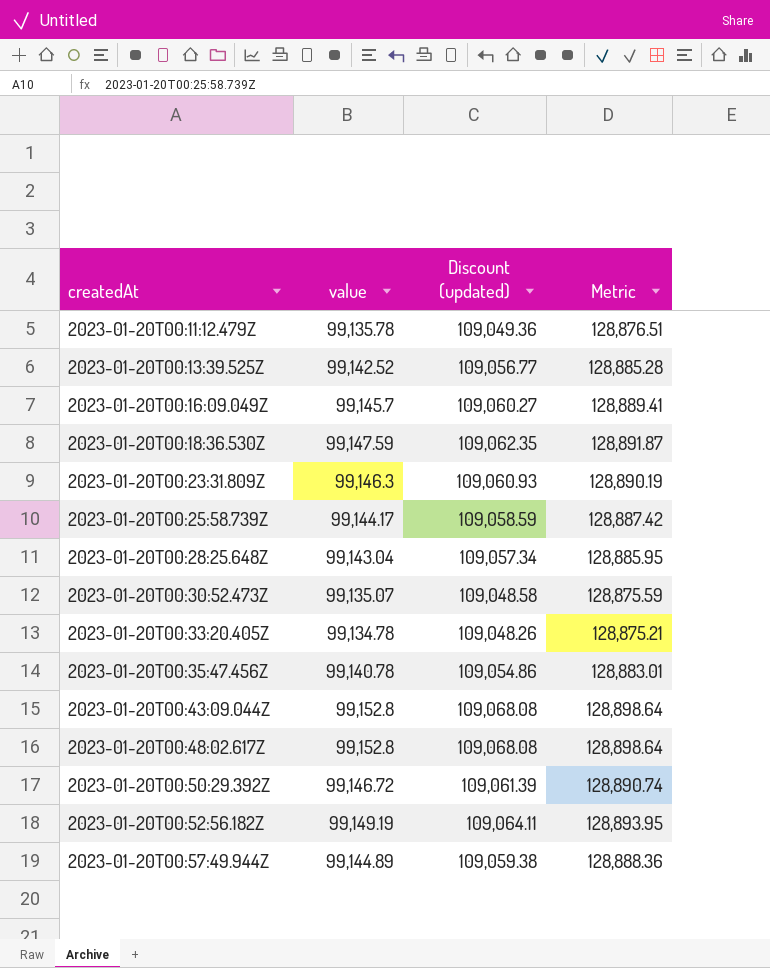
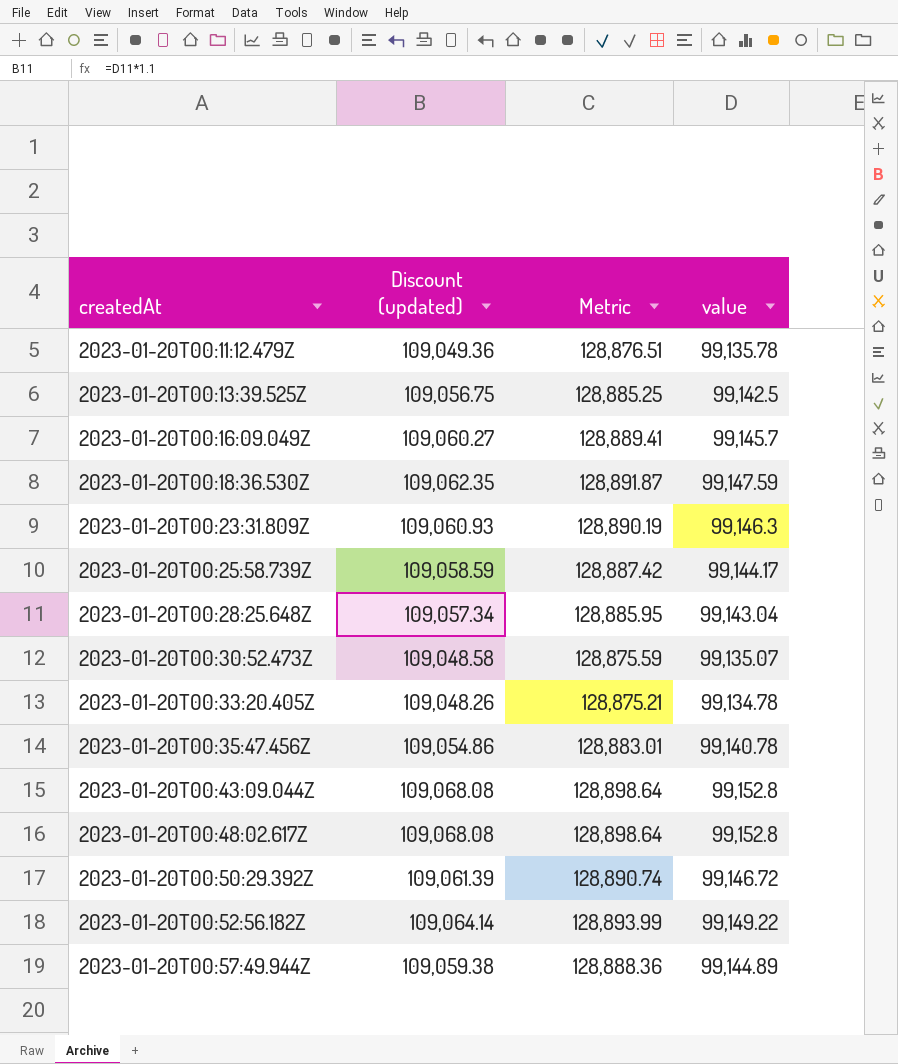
column value | position: 2 -> 4
2023-01-20T00:13:39.525Z | Discount (updated): 109,056.77 -> 109,056.75
2023-01-20T00:13:39.525Z | Metric: 128,885.28 -> 128,885.25
2023-01-20T00:13:39.525Z | value: 99,142.52 -> 99,142.5
2023-01-20T00:52:56.182Z | Discount (updated): 109,064.11 -> 109,064.14
2023-01-20T00:52:56.182Z | Metric: 128,893.95 -> 128,893.99
2023-01-20T00:52:56.182Z | value: 99,149.19 -> 99,149.22

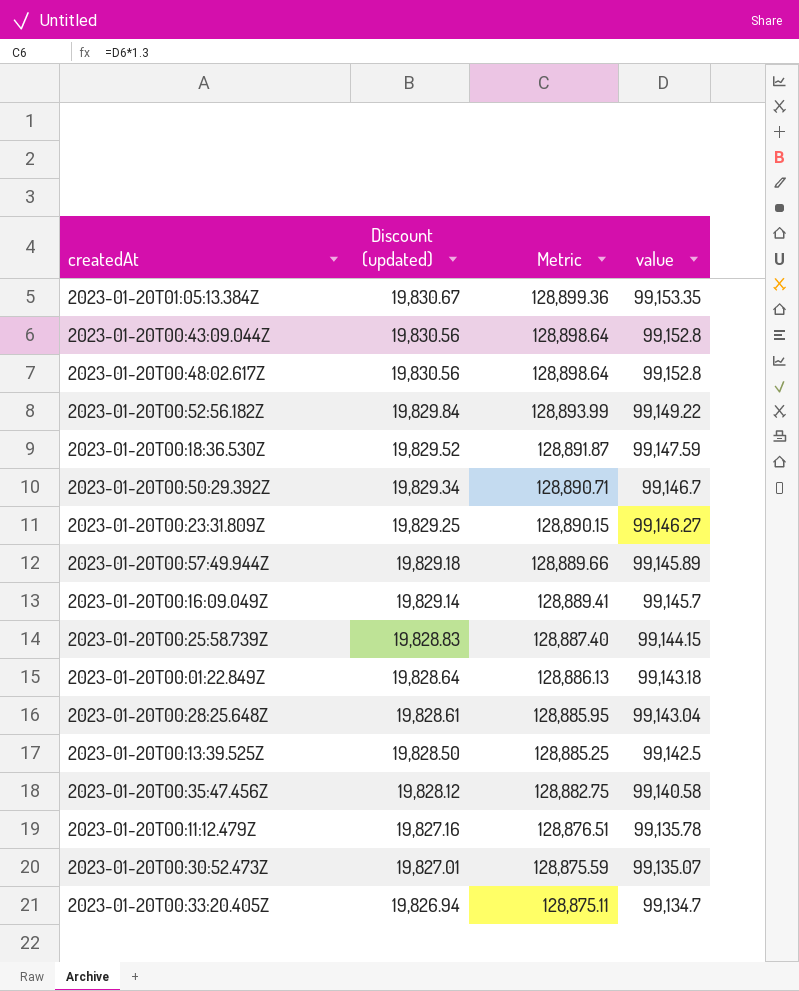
row order: createdAt ascending -> Discount (updated) descending
column Discount (updated) | formula: [value] * 1.1 -> [value] * 0.2
row 2023-01-20T01:05:13.384Z: none -> 19,830.67 | 128,899.36 | 99,153.35
2023-01-20T00:50:29.392Z | Metric: 128,890.74 -> 128,890.71
2023-01-20T00:50:29.392Z | value: 99,146.72 -> 99,146.7
2023-01-20T00:23:31.809Z | Metric: 128,890.19 -> 128,890.15
2023-01-20T00:23:31.809Z | value: 99,146.3 -> 99,146.27
2023-01-20T00:57:49.944Z | Metric: 128,888.36 -> 128,889.66
2023-01-20T00:57:49.944Z | value: 99,144.89 -> 99,145.89
2023-01-20T00:25:58.739Z | Metric: 128,887.42 -> 128,887.40
2023-01-20T00:25:58.739Z | value: 99,144.17 -> 99,144.15
row 2023-01-20T00:01:22.849Z: none -> 19,828.64 | 128,886.13 | 99,143.18
2023-01-20T00:35:47.456Z | Metric: 128,883.01 -> 128,882.75
2023-01-20T00:35:47.456Z | value: 99,140.78 -> 99,140.58
2023-01-20T00:33:20.405Z | Metric: 128,875.21 -> 128,875.11
2023-01-20T00:33:20.405Z | value: 99,134.78 -> 99,134.7

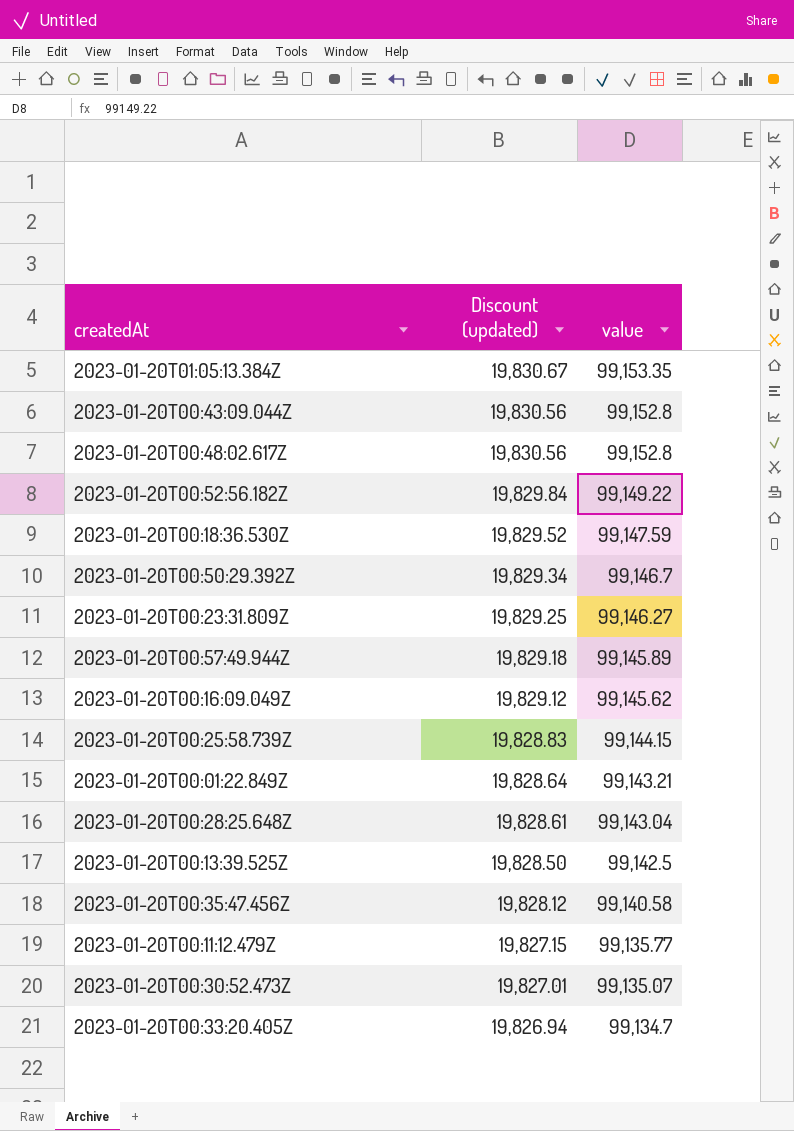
column Metric | formula: [value] * 1.3 -> none
2023-01-20T00:16:09.049Z | Discount (updated): 19,829.14 -> 19,829.12
2023-01-20T00:16:09.049Z | value: 99,145.7 -> 99,145.62
2023-01-20T00:01:22.849Z | value: 99,143.18 -> 99,143.21
2023-01-20T00:11:12.479Z | Discount (updated): 19,827.16 -> 19,827.15
2023-01-20T00:11:12.479Z | value: 99,135.78 -> 99,135.77

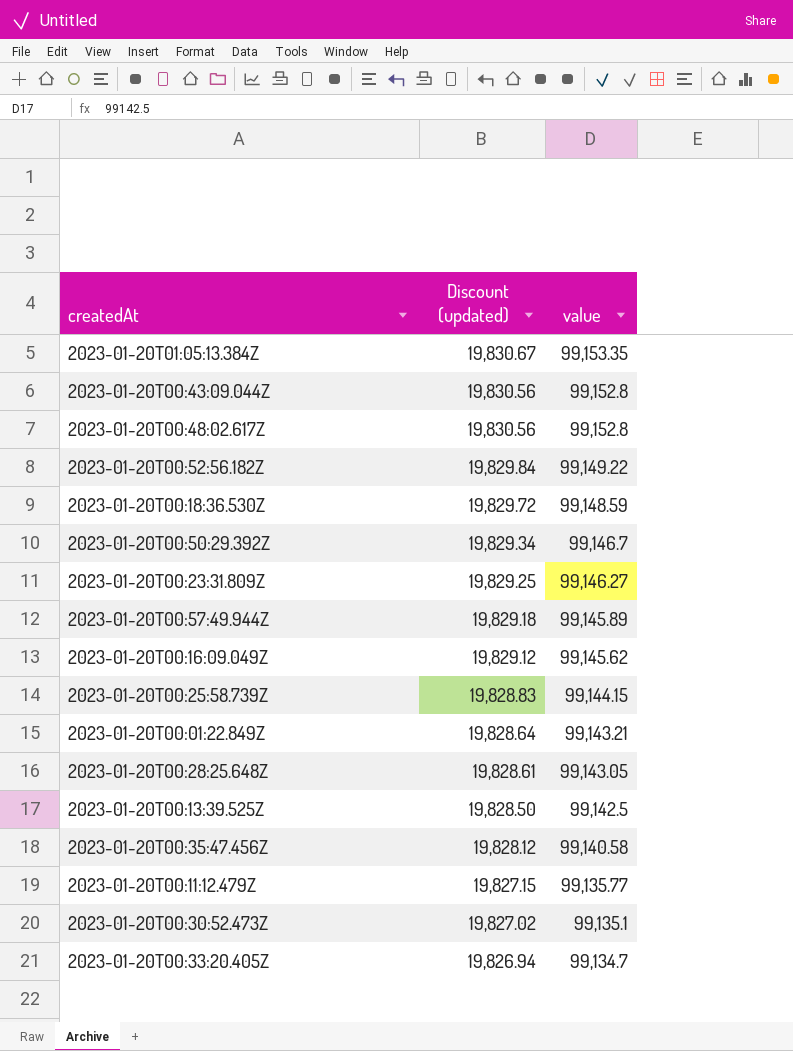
2023-01-20T00:18:36.530Z | Discount (updated): 19,829.52 -> 19,829.72
2023-01-20T00:18:36.530Z | value: 99,147.59 -> 99,148.59
2023-01-20T00:28:25.648Z | value: 99,143.04 -> 99,143.05
2023-01-20T00:30:52.473Z | Discount (updated): 19,827.01 -> 19,827.02
2023-01-20T00:30:52.473Z | value: 99,135.07 -> 99,135.1

